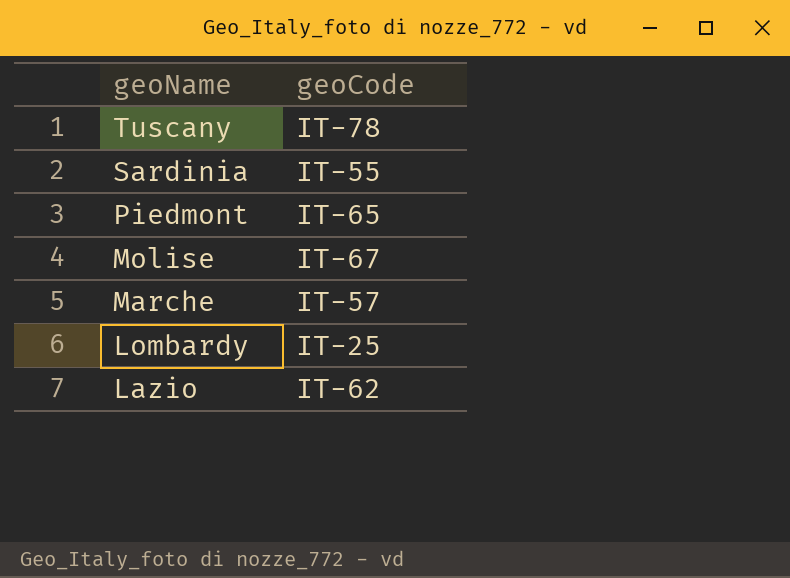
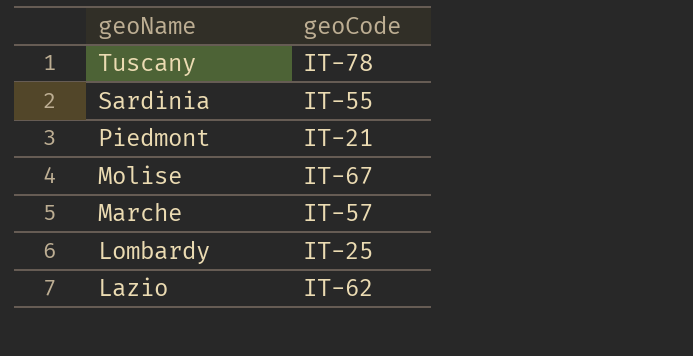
Piedmont | geoCode: IT-65 -> IT-21

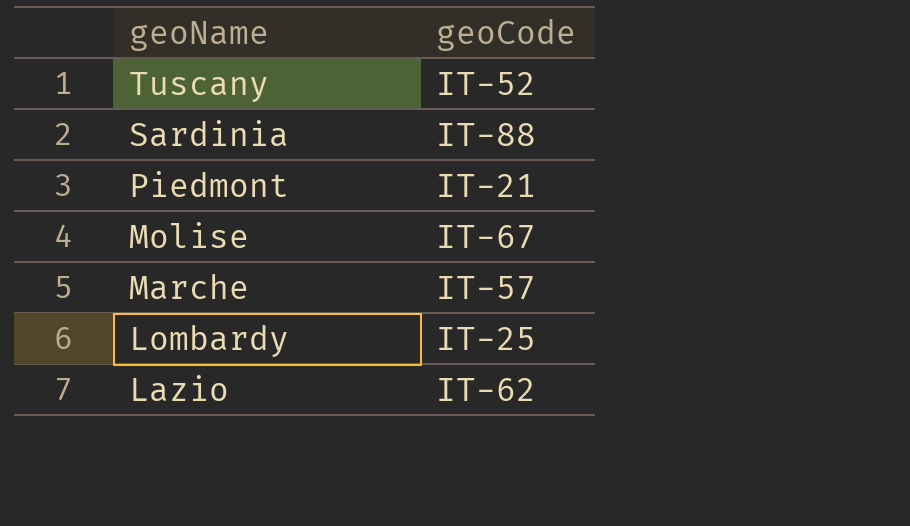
Tuscany | geoCode: IT-78 -> IT-52
Sardinia | geoCode: IT-55 -> IT-88

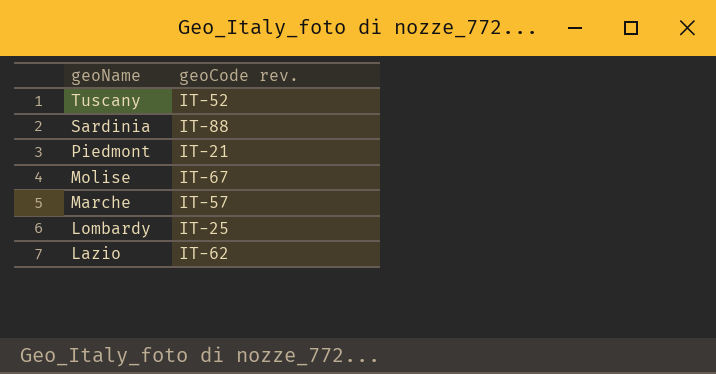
column name: geoCode -> geoCode rev.

